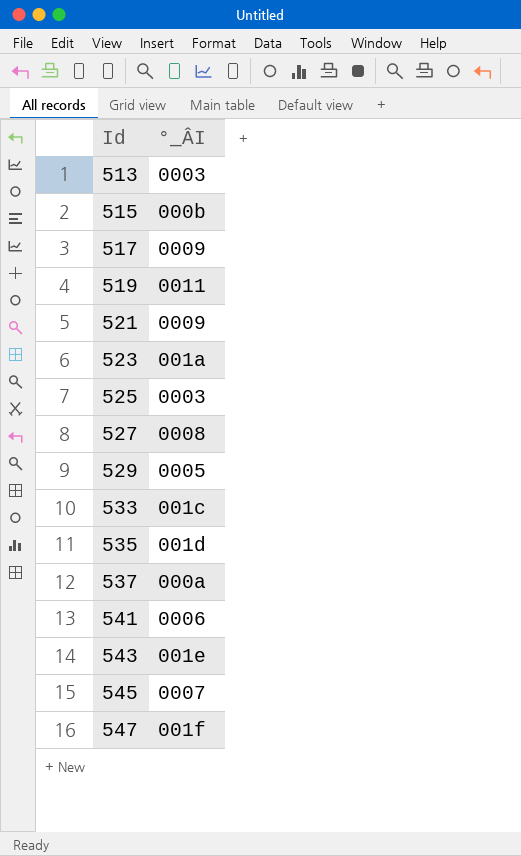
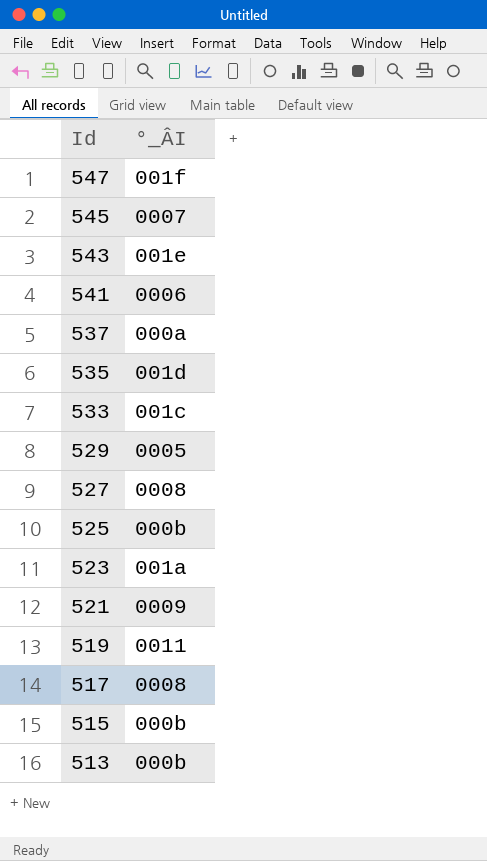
row order: Id ascending -> Id descending
525 | °_ÂI: 0003 -> 000b
517 | °_ÂI: 0009 -> 0008
513 | °_ÂI: 0003 -> 000b

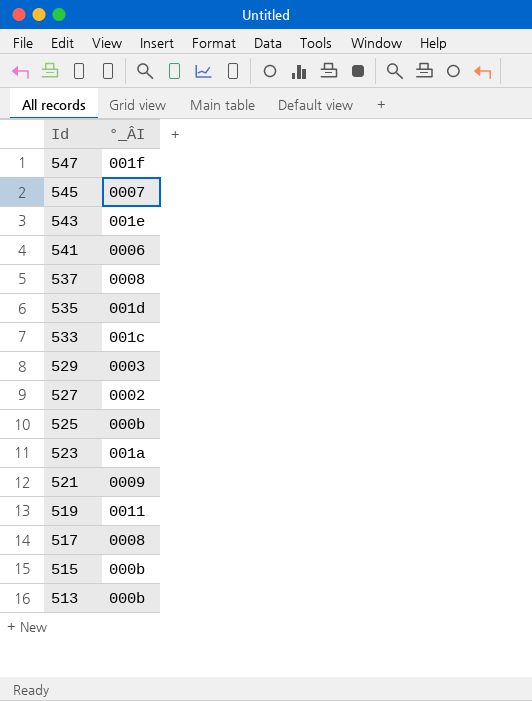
537 | °_ÂI: 000a -> 0008
529 | °_ÂI: 0005 -> 0003
527 | °_ÂI: 0008 -> 0002

